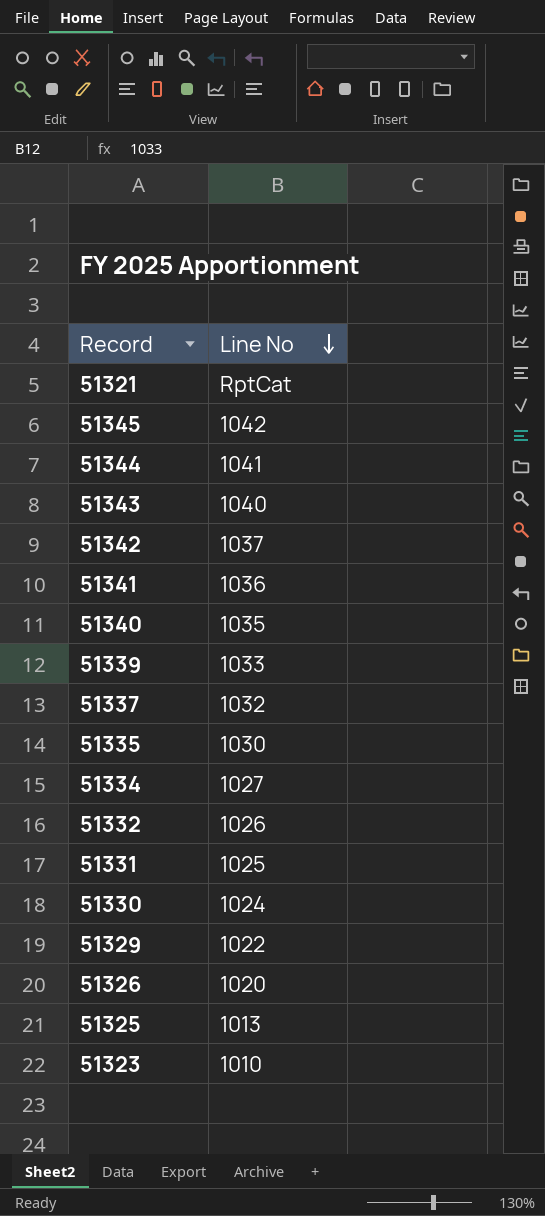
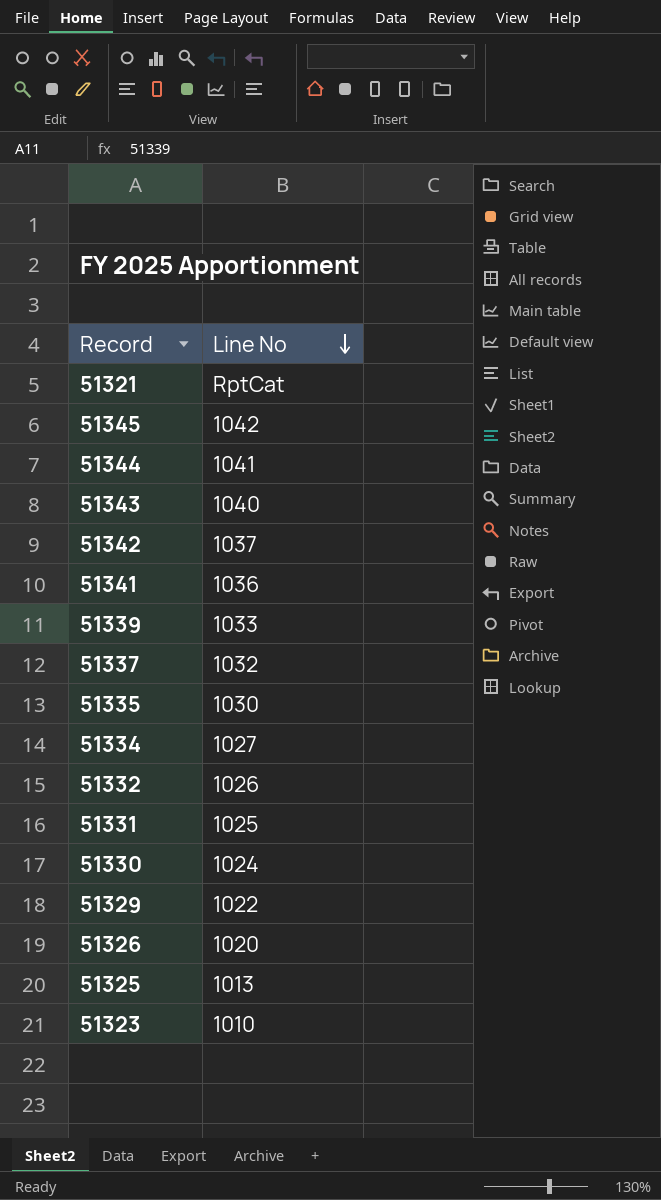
row 51340: 1035 -> none

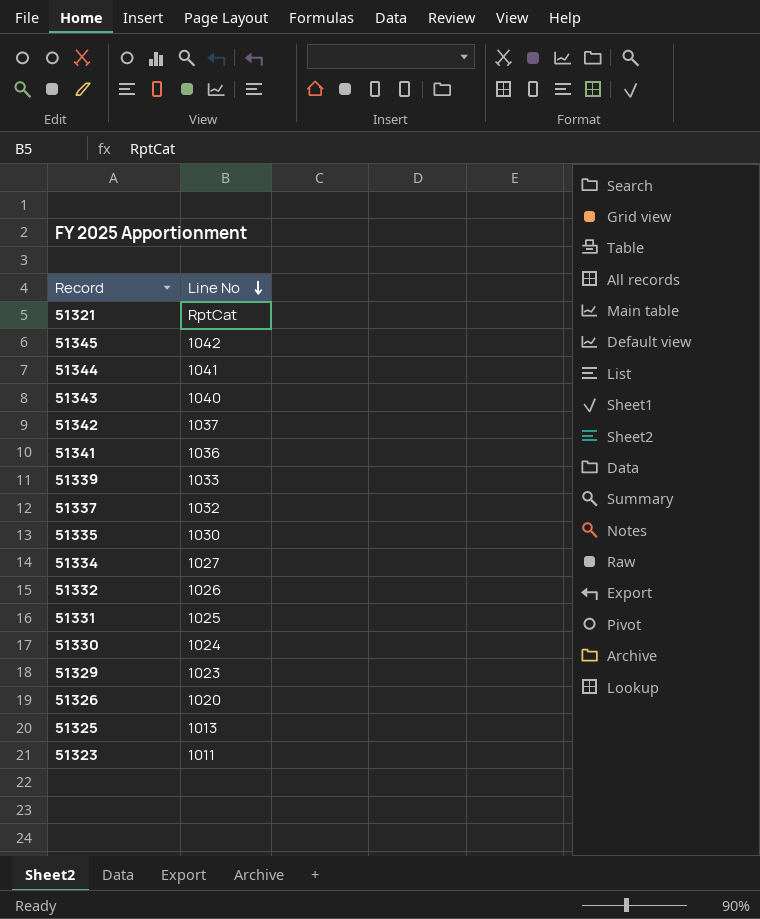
51329 | Line No: 1022 -> 1023
51323 | Line No: 1010 -> 1011

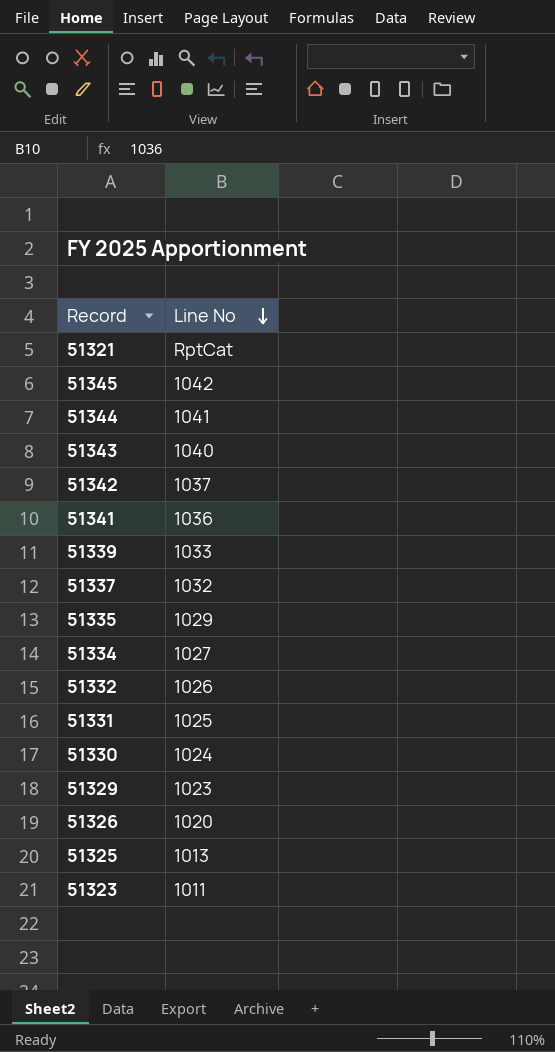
51335 | Line No: 1030 -> 1029

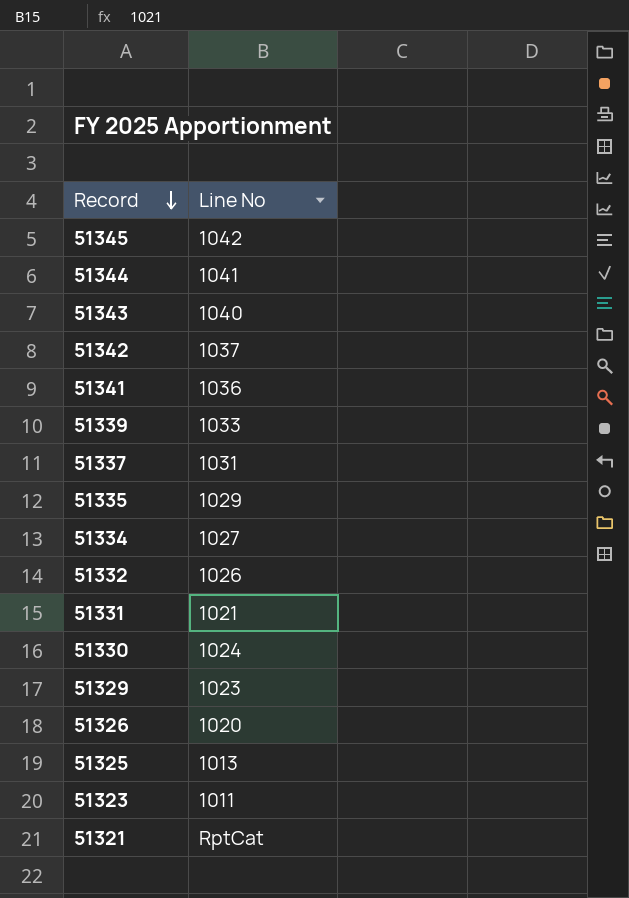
row order: Line No descending -> Record descending
51337 | Line No: 1032 -> 1031
51331 | Line No: 1025 -> 1021

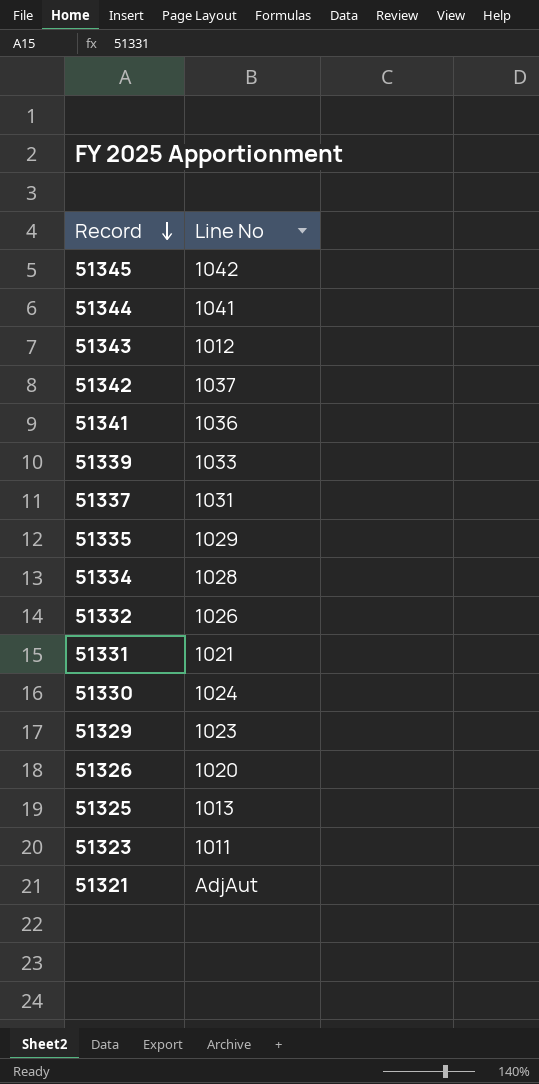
51343 | Line No: 1040 -> 1012
51334 | Line No: 1027 -> 1028
51321 | Line No: RptCat -> AdjAut

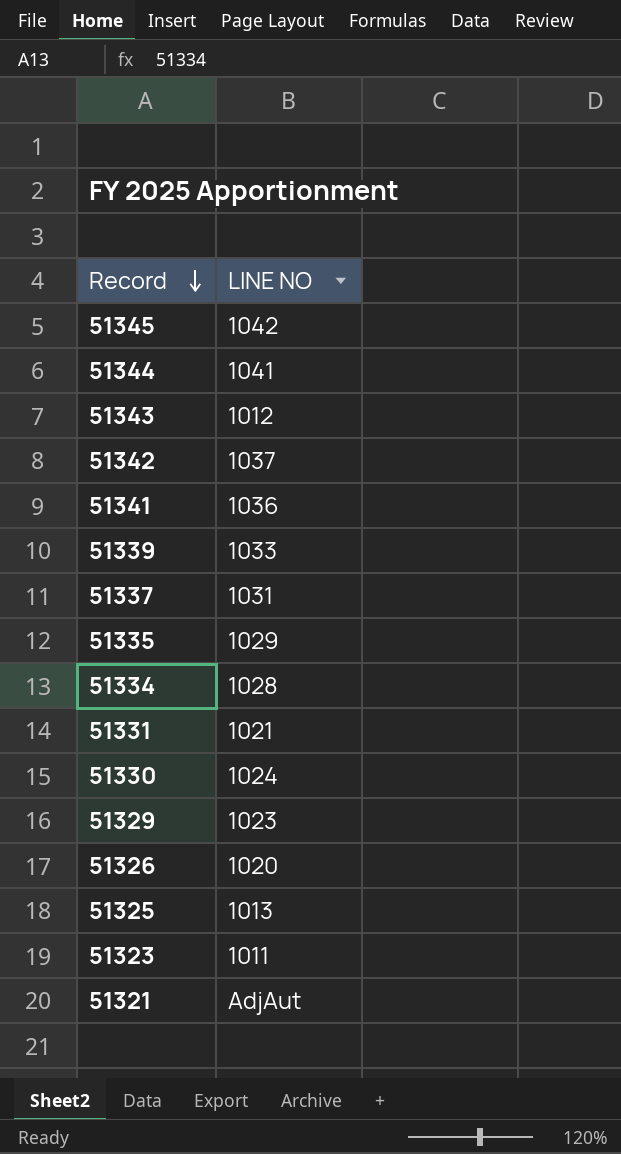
column name: Line No -> LINE NO
row 51332: 1026 -> none

